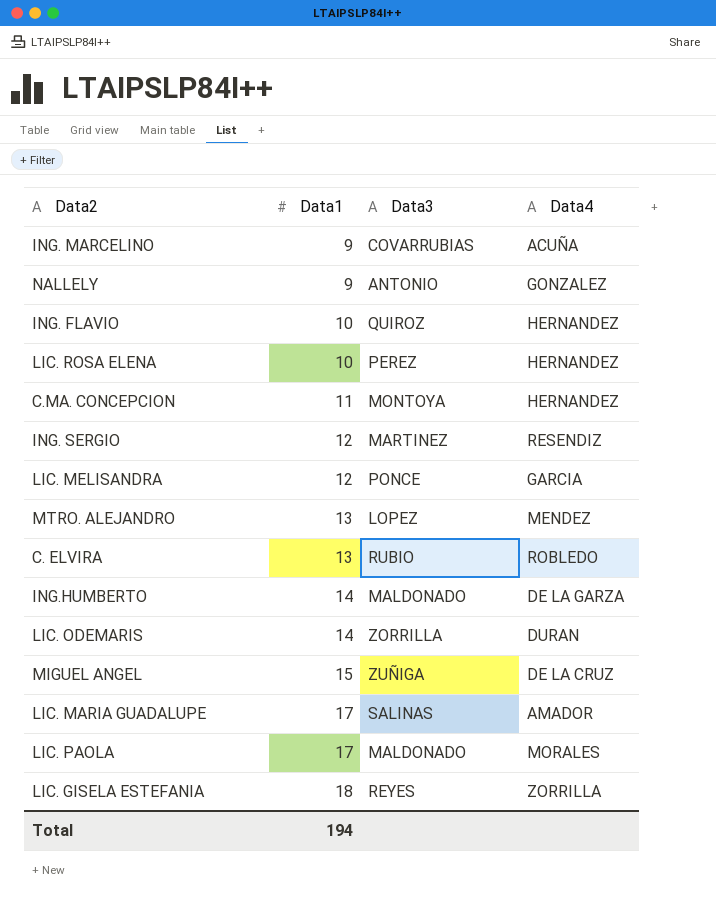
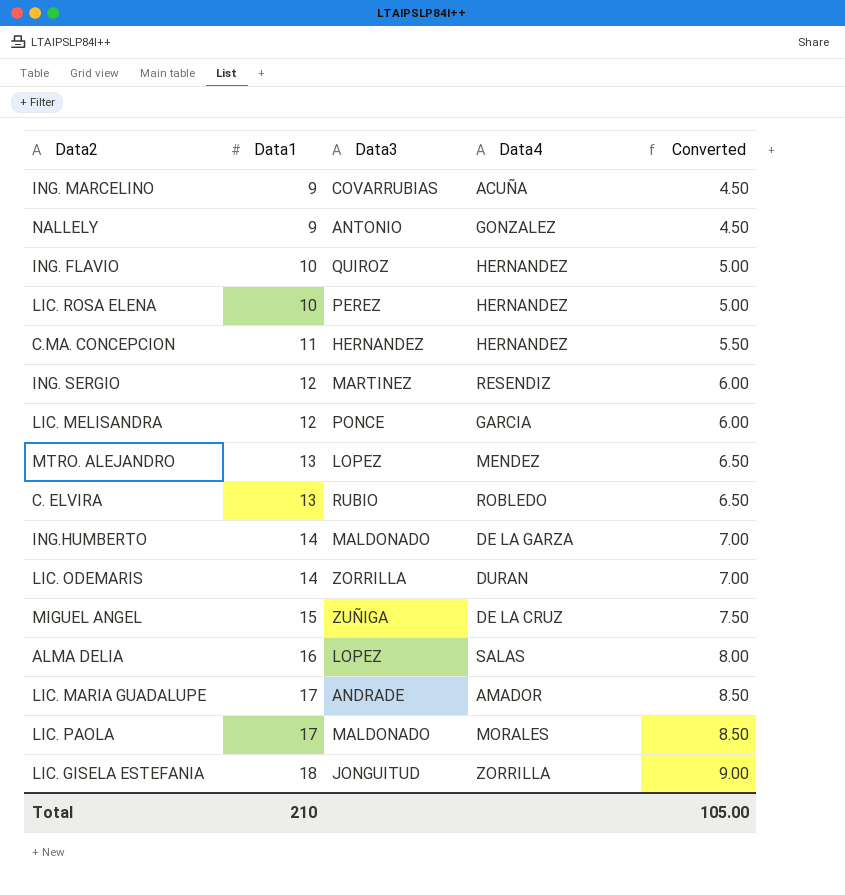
column Converted | formula: none -> [Data1] * 0.5
C.MA. CONCEPCION | Data3: MONTOYA -> HERNANDEZ
row ALMA DELIA: none -> 16 | LOPEZ | SALAS | 8.00
LIC. MARIA GUADALUPE | Data3: SALINAS -> ANDRADE
LIC. GISELA ESTEFANIA | Data3: REYES -> JONGUITUD
Total | Data1: 194 -> 210

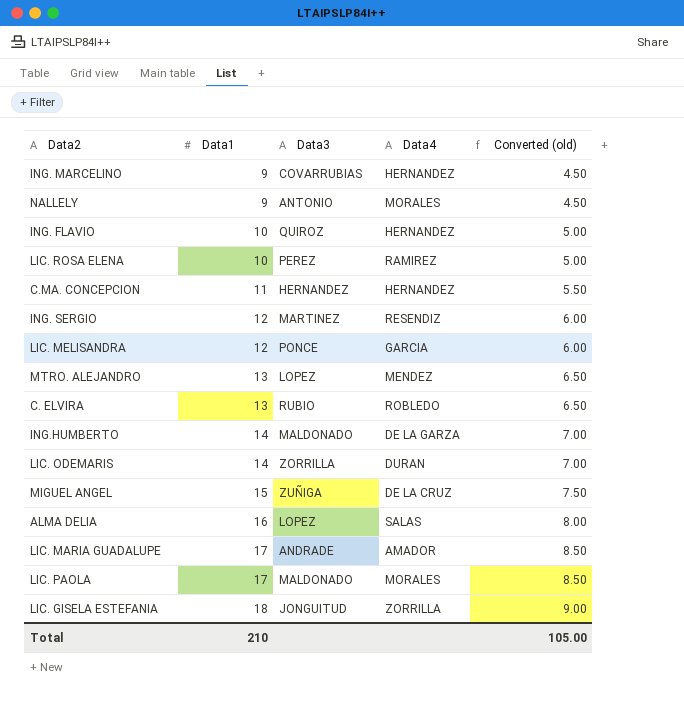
column name: Converted -> Converted (old)
ING. MARCELINO | Data4: ACUÑA -> HERNANDEZ
NALLELY | Data4: GONZALEZ -> MORALES
LIC. ROSA ELENA | Data4: HERNANDEZ -> RAMIREZ

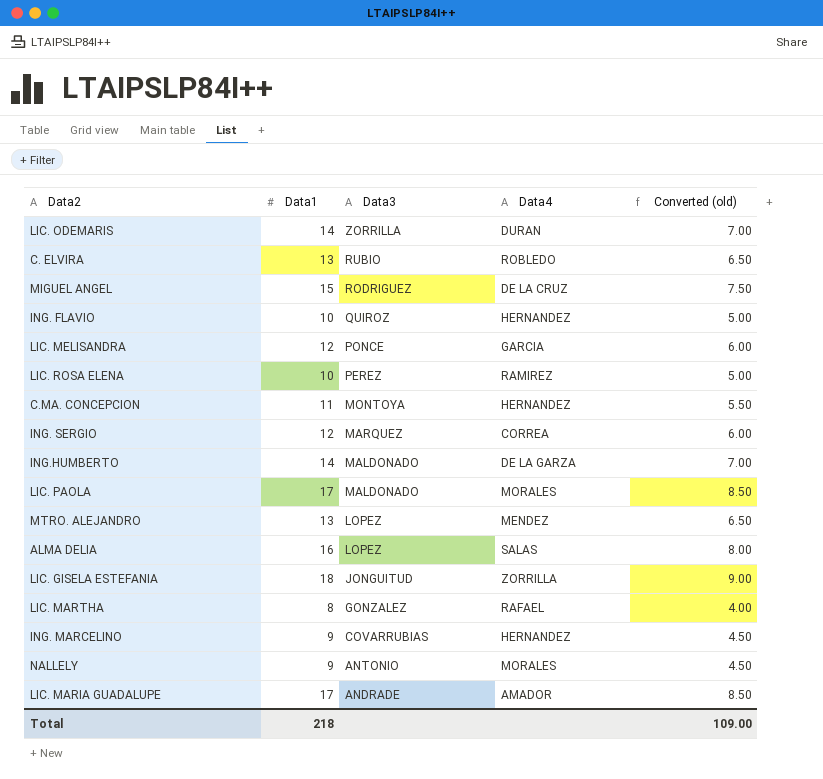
row order: Data1 ascending -> Data3 descending
MIGUEL ANGEL | Data3: ZUÑIGA -> RODRIGUEZ
C.MA. CONCEPCION | Data3: HERNANDEZ -> MONTOYA
ING. SERGIO | Data3: MARTINEZ -> MARQUEZ
ING. SERGIO | Data4: RESENDIZ -> CORREA
row LIC. MARTHA: none -> 8 | GONZALEZ | RAFAEL | 4.00
Total | Data1: 210 -> 218
Total | Converted (old): 105.00 -> 109.00

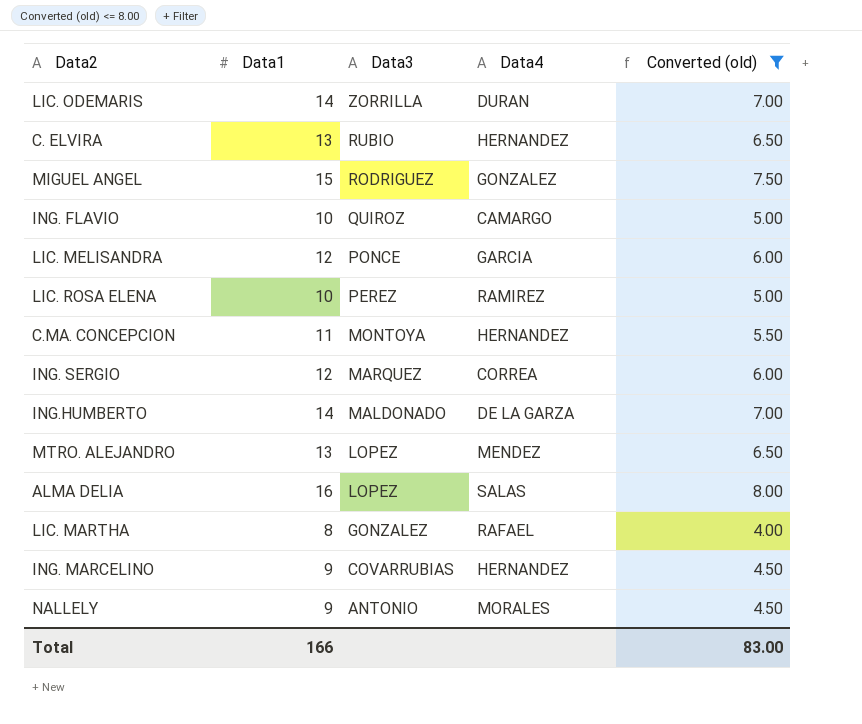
filter: none -> Converted (old) <= 8.00
C. ELVIRA | Data4: ROBLEDO -> HERNANDEZ
MIGUEL ANGEL | Data4: DE LA CRUZ -> GONZALEZ
ING. FLAVIO | Data4: HERNANDEZ -> CAMARGO
Total | Data1: 218 -> 166
Total | Converted (old): 109.00 -> 83.00

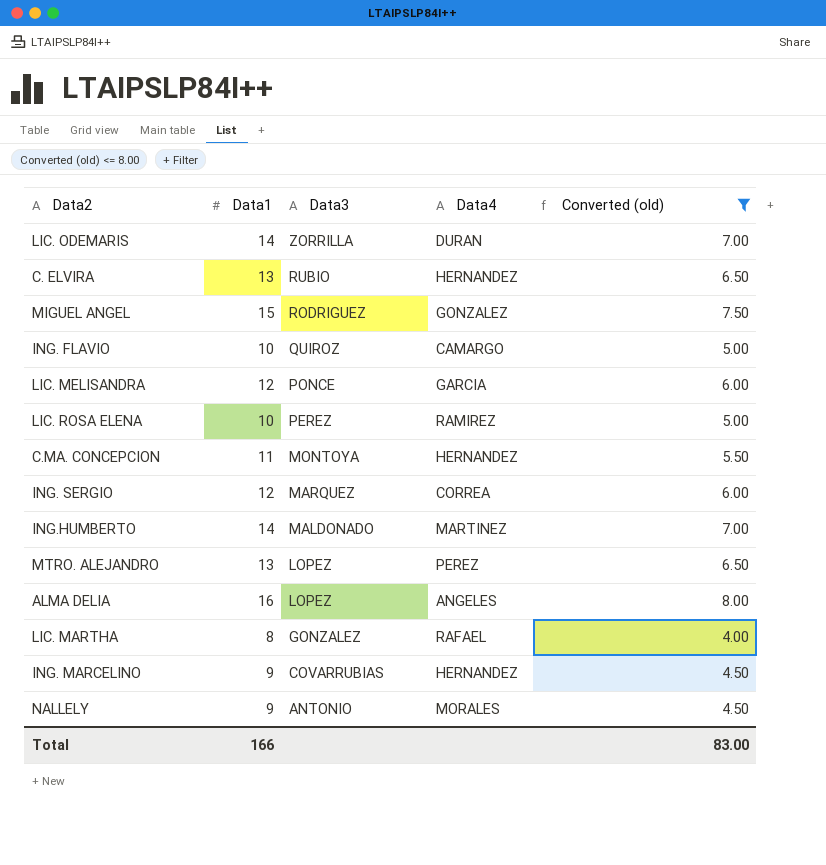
ING.HUMBERTO | Data4: DE LA GARZA -> MARTINEZ
MTRO. ALEJANDRO | Data4: MENDEZ -> PEREZ
ALMA DELIA | Data4: SALAS -> ANGELES

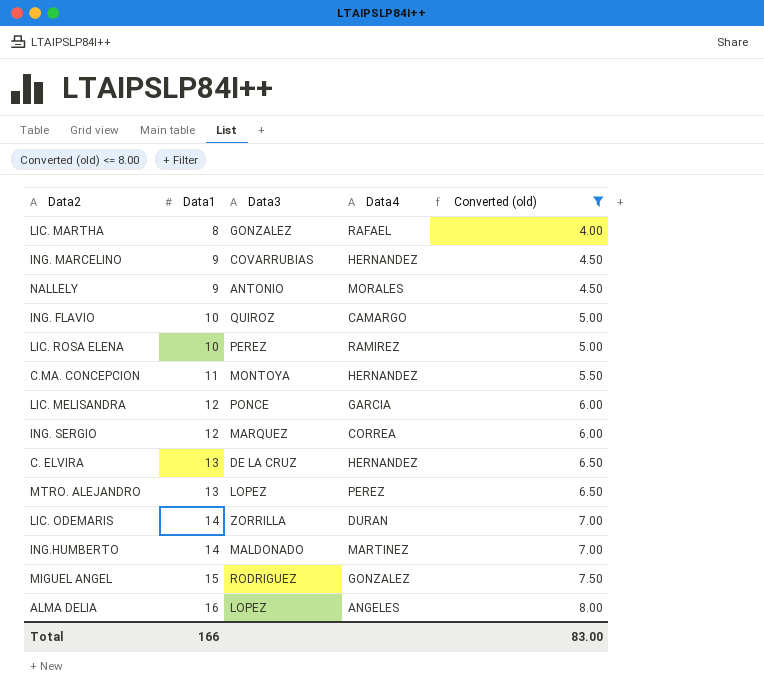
row order: Data3 descending -> Data1 ascending
C. ELVIRA | Data3: RUBIO -> DE LA CRUZ

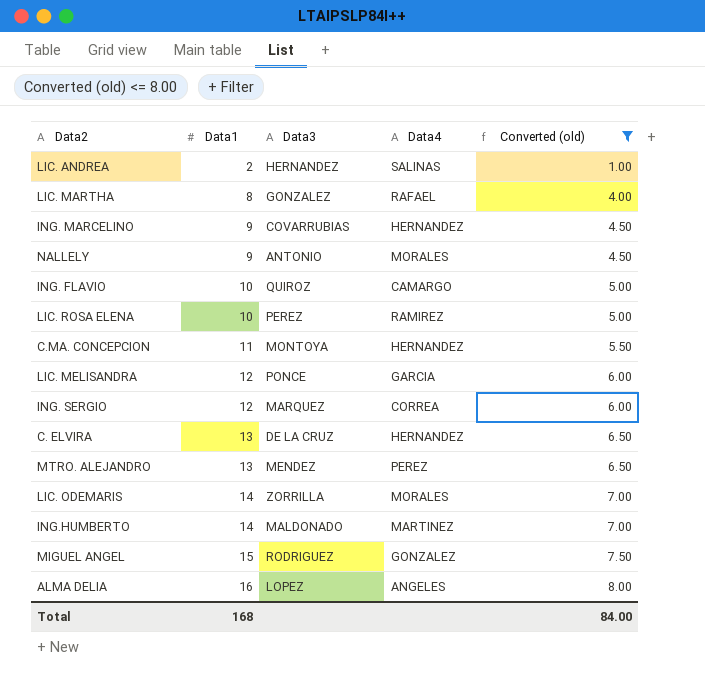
row LIC. ANDREA: none -> 2 | HERNANDEZ | SALINAS | 1.00
MTRO. ALEJANDRO | Data3: LOPEZ -> MENDEZ
LIC. ODEMARIS | Data4: DURAN -> MORALES
Total | Data1: 166 -> 168
Total | Converted (old): 83.00 -> 84.00

